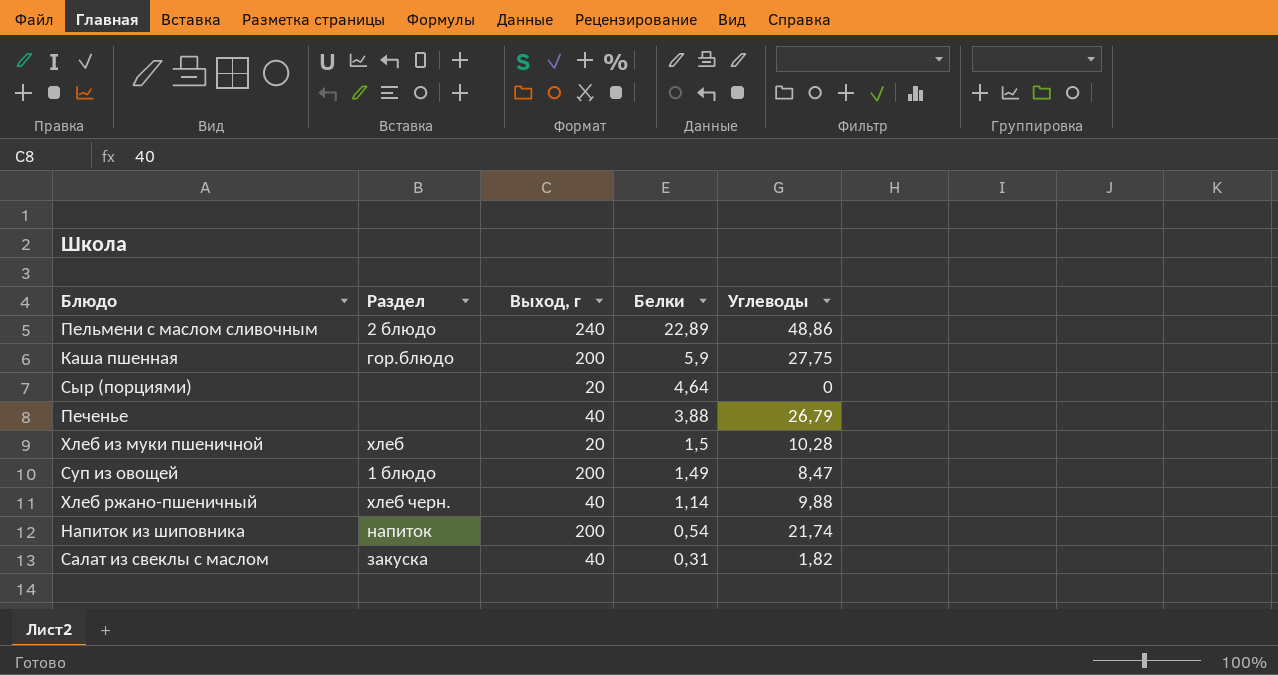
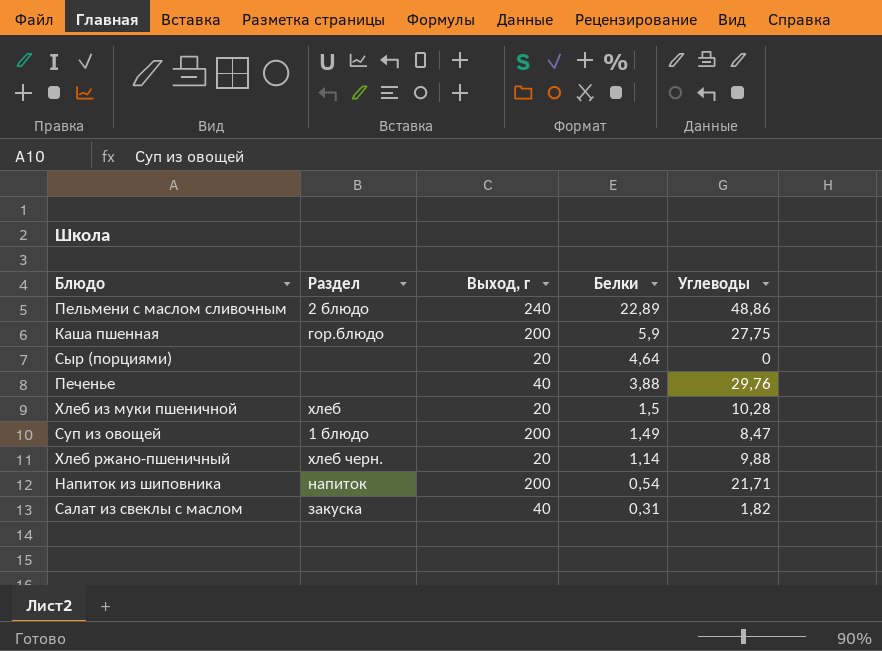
Печенье | Углеводы: 26,79 -> 29,76
Хлеб ржано-пшеничный | Выход, г: 40 -> 20
Напиток из шиповника | Углеводы: 21,74 -> 21,71

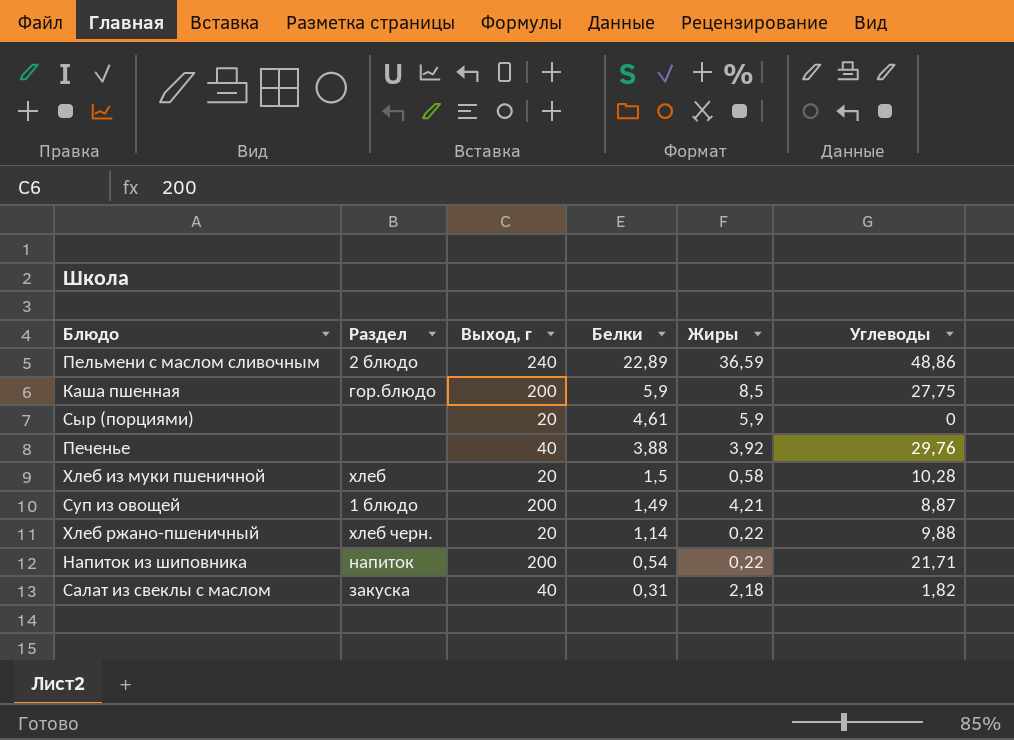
column Жиры | position: none -> 5
Сыр (порциями) | Белки: 4,64 -> 4,61
Суп из овощей | Углеводы: 8,47 -> 8,87

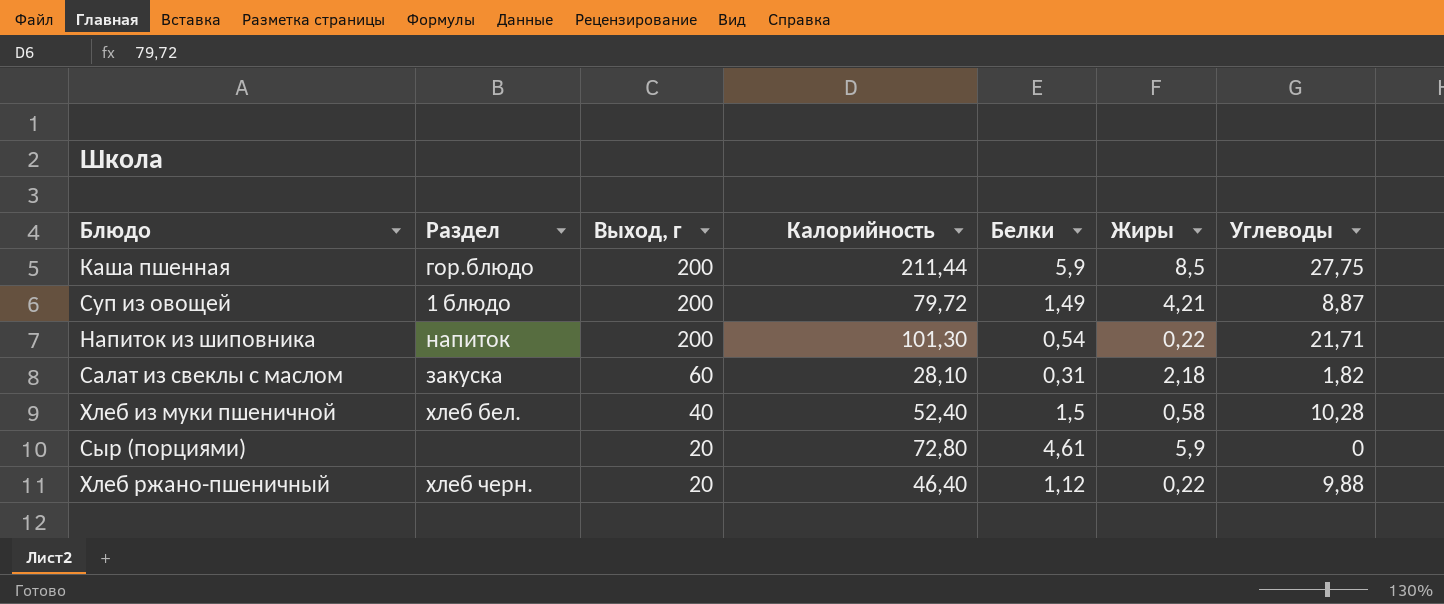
row order: Белки descending -> Выход, г descending
column Калорийность | position: none -> 4
row Пельмени с маслом сливочным: 2 блюдо | 240 | 22,89 | 36,59 | 48,86 -> none
row Печенье: none | 40 | 3,88 | 3,92 | 29,76 -> none
Салат из свеклы с маслом | Выход, г: 40 -> 60
Хлеб из муки пшеничной | Раздел: хлеб -> хлеб бел.
Хлеб из муки пшеничной | Выход, г: 20 -> 40
Хлеб ржано-пшеничный | Белки: 1,14 -> 1,12

